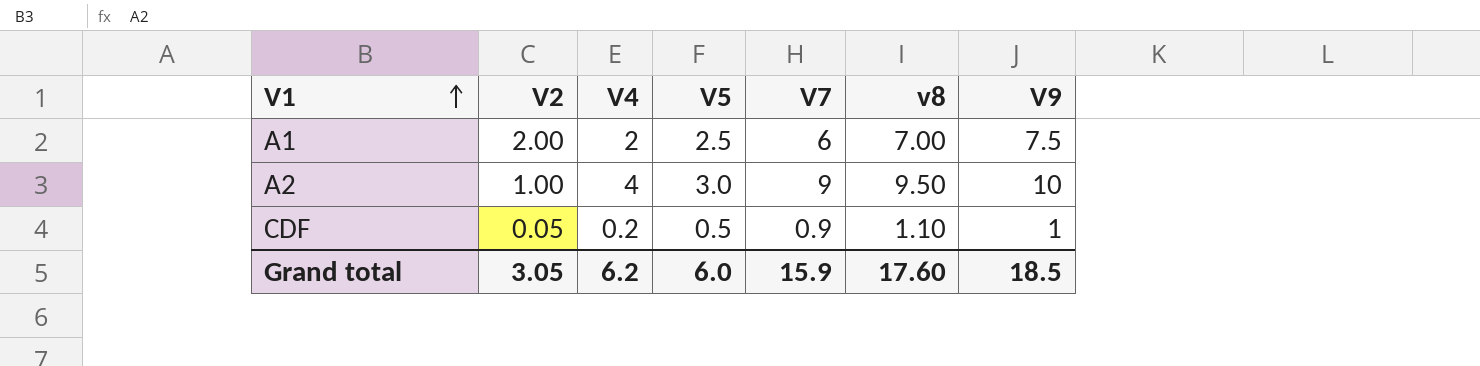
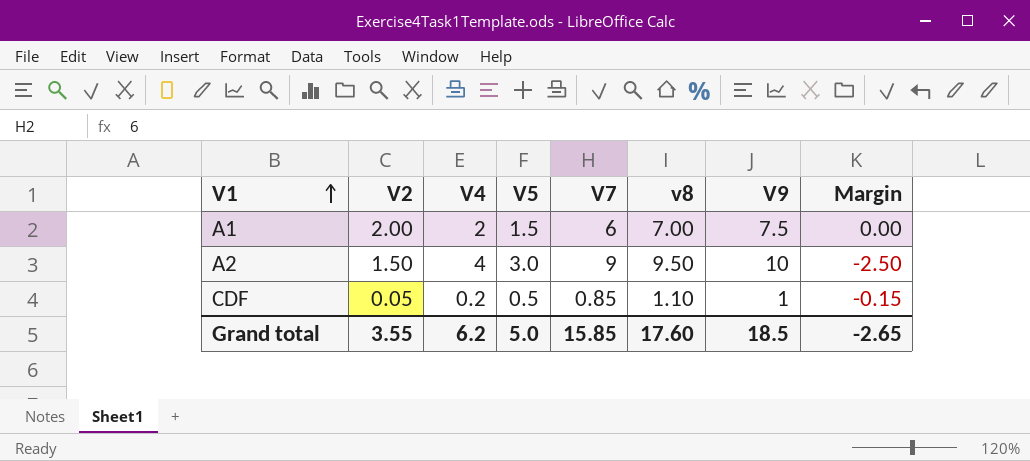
column Margin | formula: none -> [V2] - [V4]
A1 | V5: 2.5 -> 1.5
A2 | V2: 1.00 -> 1.50
CDF | V7: 0.9 -> 0.85
Grand total | V2: 3.05 -> 3.55
Grand total | V5: 6.0 -> 5.0
Grand total | V7: 15.9 -> 15.85

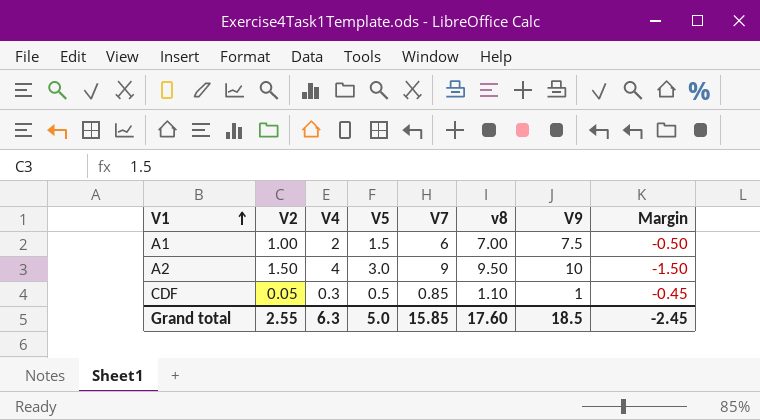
column Margin | formula: [V2] - [V4] -> [V2] - [V5]
A1 | V2: 2.00 -> 1.00
CDF | V4: 0.2 -> 0.3
Grand total | V2: 3.55 -> 2.55
Grand total | V4: 6.2 -> 6.3
Grand total | Margin: -2.65 -> -2.45

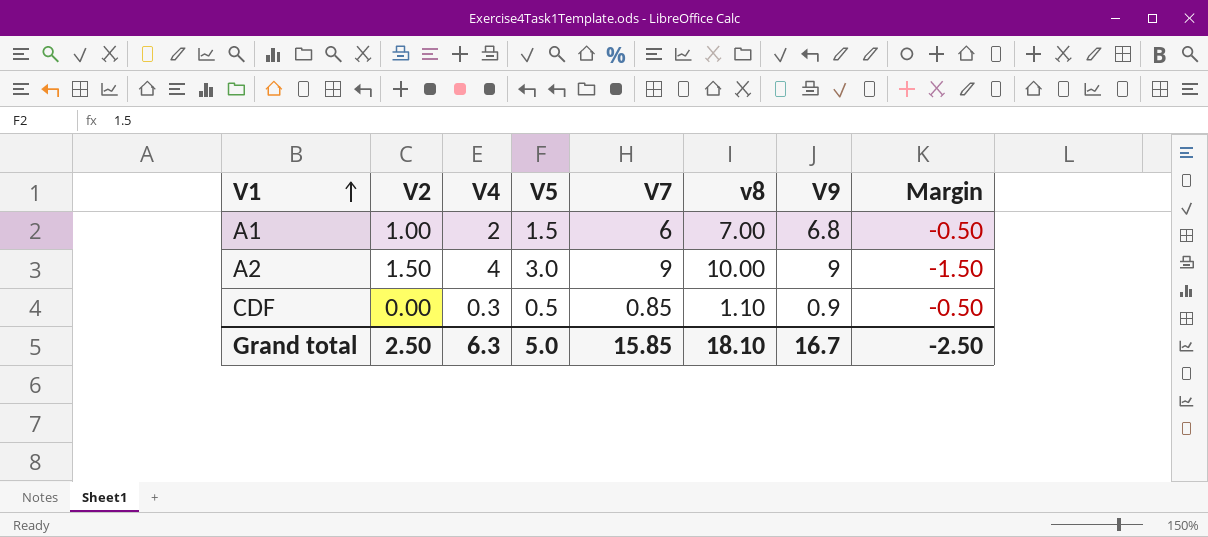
A1 | V9: 7.5 -> 6.8
A2 | v8: 9.50 -> 10.00
A2 | V9: 10 -> 9
CDF | V2: 0.05 -> 0.00
CDF | V9: 1 -> 0.9
CDF | Margin: -0.45 -> -0.50
Grand total | V2: 2.55 -> 2.50
Grand total | v8: 17.60 -> 18.10
Grand total | V9: 18.5 -> 16.7
Grand total | Margin: -2.45 -> -2.50

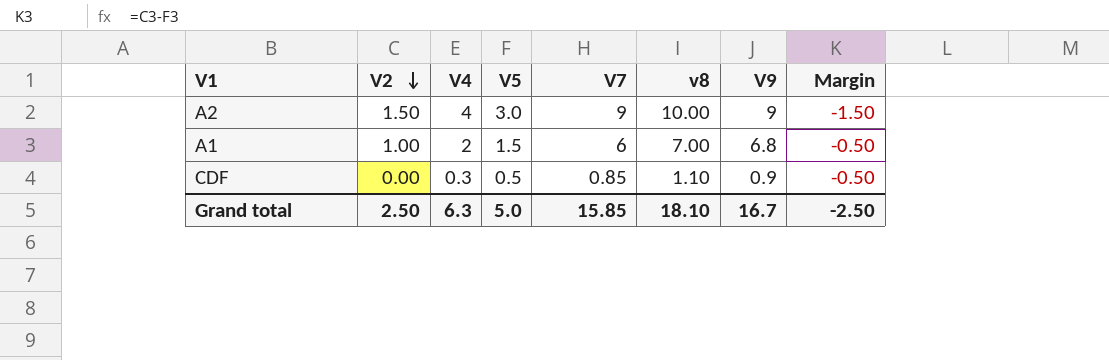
row order: V1 ascending -> V2 descending

